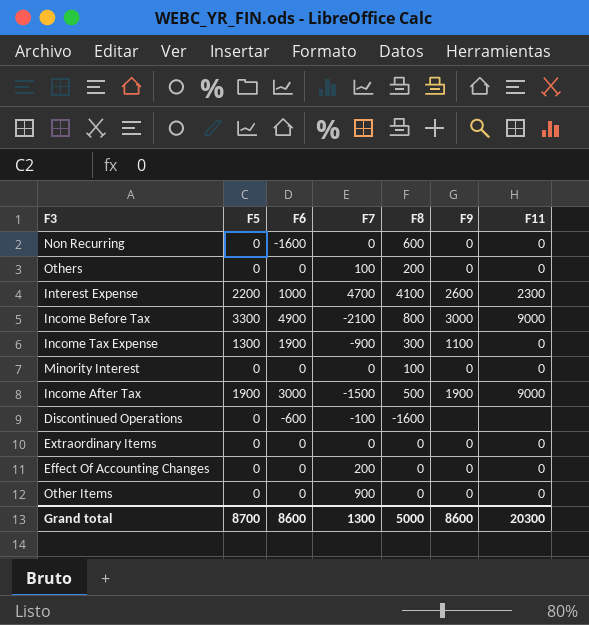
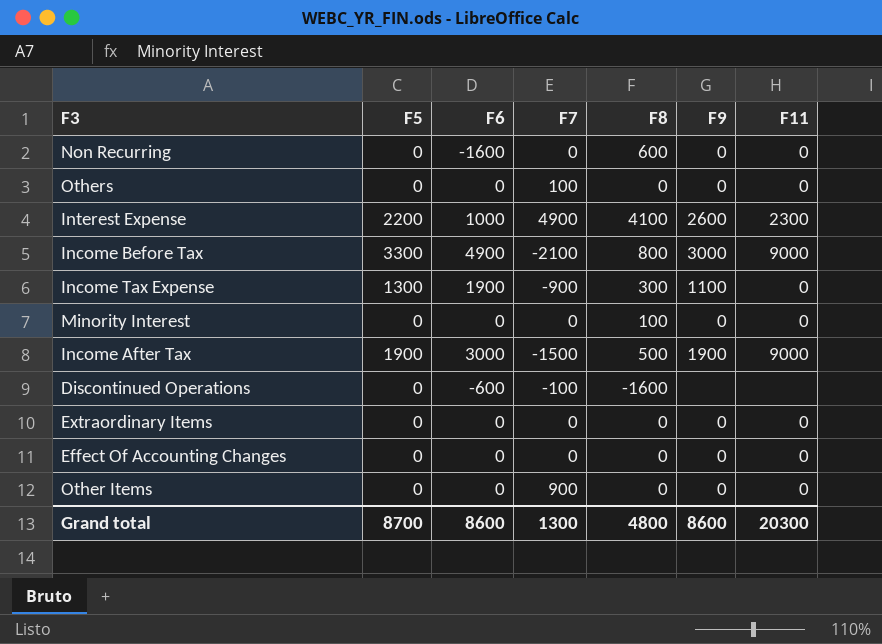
Others | F8: 200 -> 0
Interest Expense | F7: 4700 -> 4900
Effect Of Accounting Changes | F7: 200 -> 0
Grand total | F8: 5000 -> 4800

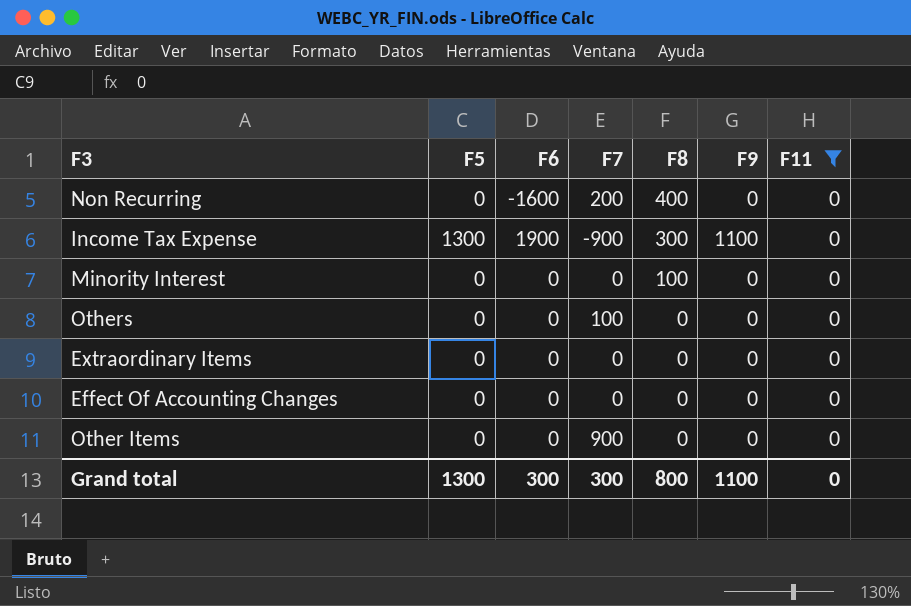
filter: none -> F11 = 0
row order: none -> F8 descending
Non Recurring | F7: 0 -> 200
Non Recurring | F8: 600 -> 400
Grand total | F5: 8700 -> 1300
Grand total | F6: 8600 -> 300
Grand total | F7: 1300 -> 300
Grand total | F8: 4800 -> 800
Grand total | F9: 8600 -> 1100
Grand total | F11: 20300 -> 0

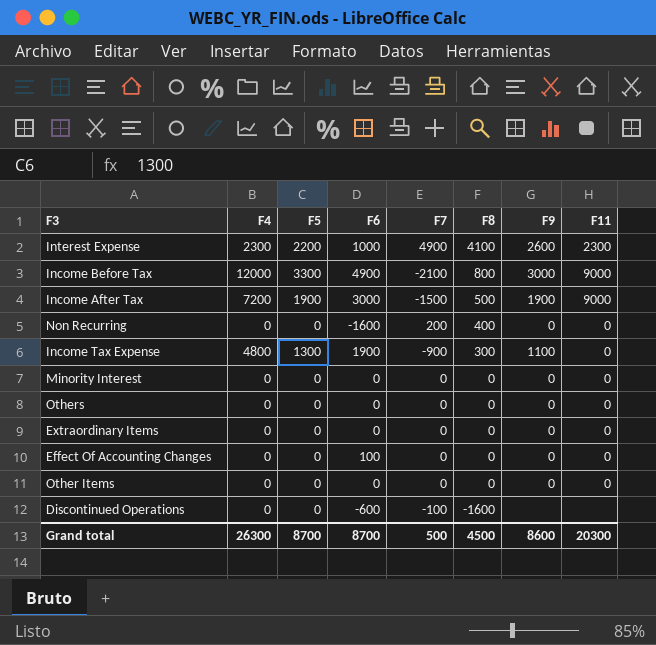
filter: F11 = 0 -> none
column F4 | position: none -> 2
Minority Interest | F8: 100 -> 0
Others | F7: 100 -> 0
Effect Of Accounting Changes | F6: 0 -> 100
Other Items | F7: 900 -> 0
Grand total | F5: 1300 -> 8700
Grand total | F6: 300 -> 8700
Grand total | F7: 300 -> 500
Grand total | F8: 800 -> 4500
Grand total | F9: 1100 -> 8600
Grand total | F11: 0 -> 20300

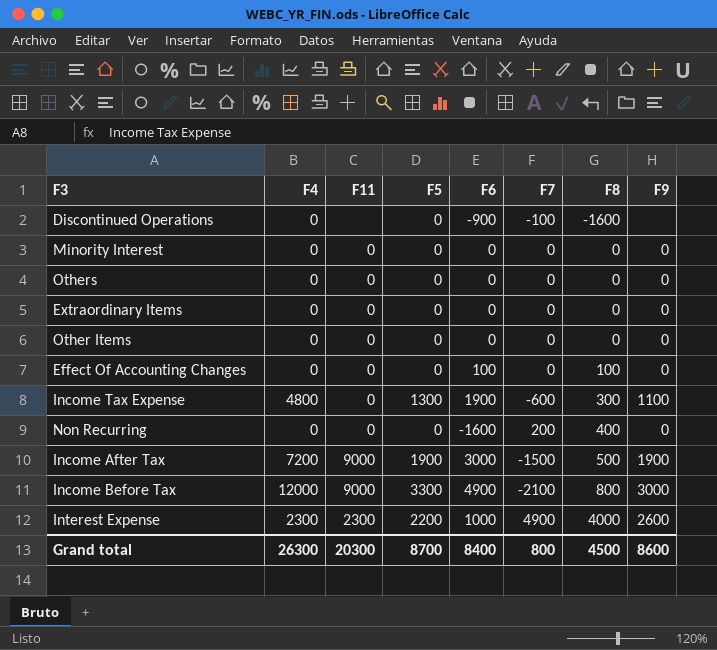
row order: F8 descending -> F8 ascending
column F11 | position: 8 -> 3
Discontinued Operations | F6: -600 -> -900
Effect Of Accounting Changes | F8: 0 -> 100
Income Tax Expense | F7: -900 -> -600
Interest Expense | F8: 4100 -> 4000
Grand total | F6: 8700 -> 8400
Grand total | F7: 500 -> 800

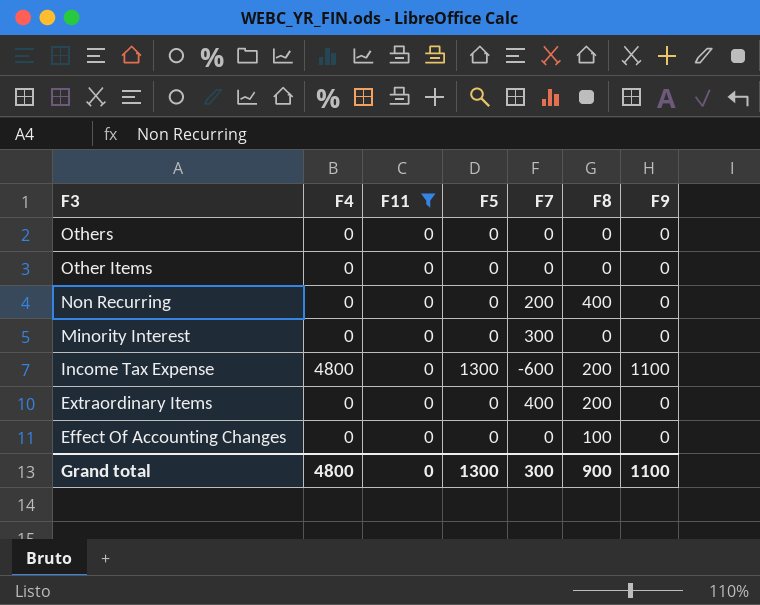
filter: none -> F11 = 0
row order: F8 ascending -> F3 descending
column F6 | position: 5 -> none
Minority Interest | F7: 0 -> 300
Income Tax Expense | F8: 300 -> 200
Extraordinary Items | F7: 0 -> 400
Extraordinary Items | F8: 0 -> 200
Grand total | F4: 26300 -> 4800
Grand total | F11: 20300 -> 0
Grand total | F5: 8700 -> 1300
Grand total | F7: 800 -> 300
Grand total | F8: 4500 -> 900
Grand total | F9: 8600 -> 1100

